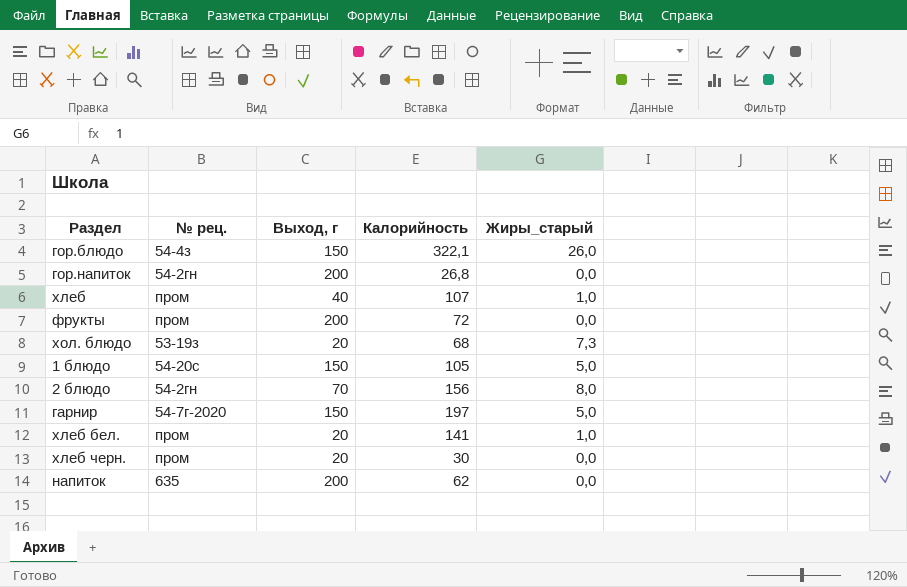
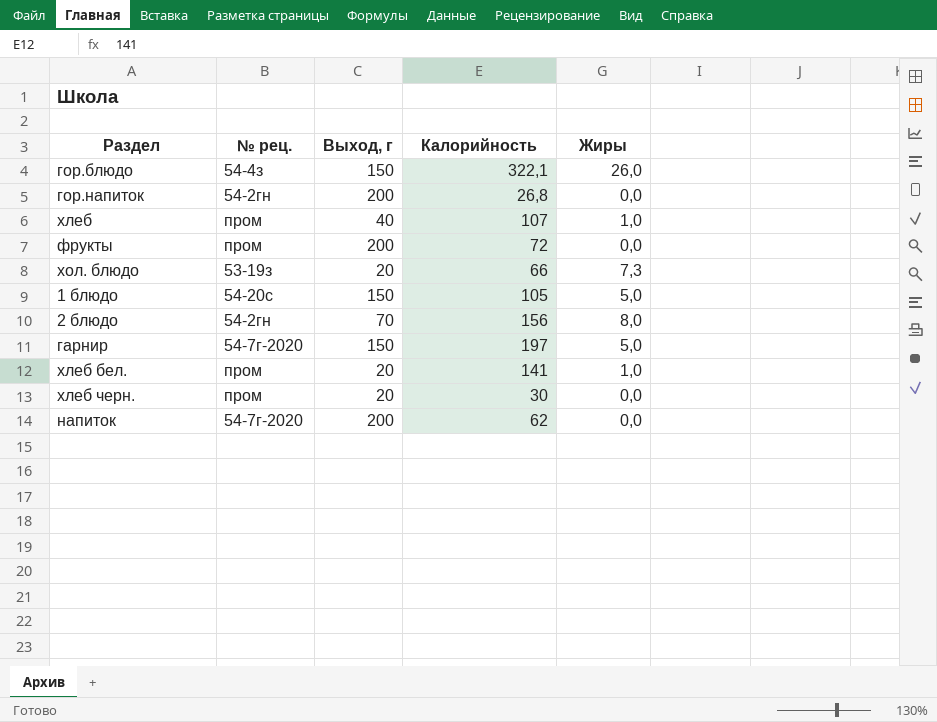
column name: Жиры_старый -> Жиры
хол. блюдо | Калорийность: 68 -> 66
напиток | № рец.: 635 -> 54-7г-2020

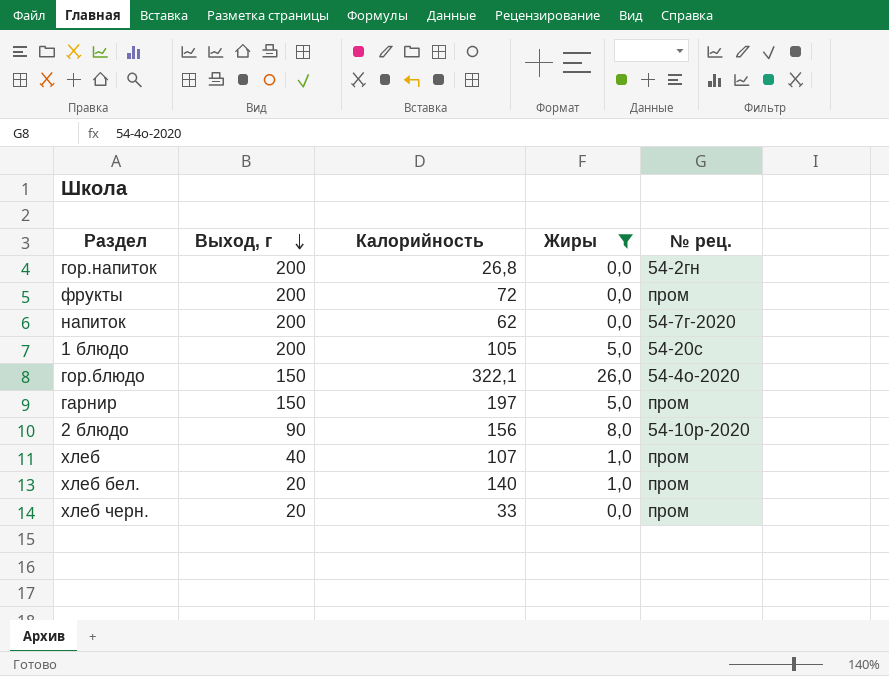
filter: none -> Жиры != 7,3
row order: none -> Выход, г descending
column № рец. | position: 2 -> 5
1 блюдо | Выход, г: 150 -> 200
гор.блюдо | № рец.: 54-4з -> 54-4о-2020
гарнир | № рец.: 54-7г-2020 -> пром
2 блюдо | Выход, г: 70 -> 90
2 блюдо | № рец.: 54-2гн -> 54-10р-2020
хлеб бел. | Калорийность: 141 -> 140
хлеб черн. | Калорийность: 30 -> 33

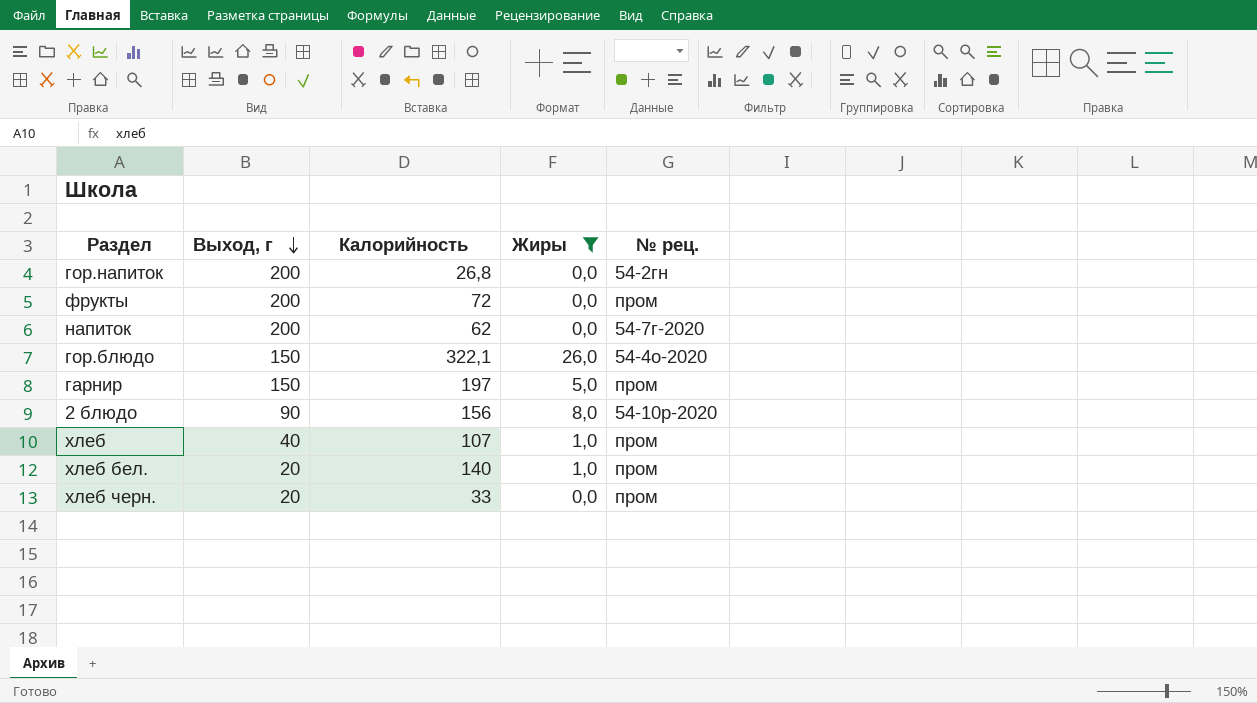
row 1 блюдо: 200 | 105 | 5,0 | 54-20с -> none

